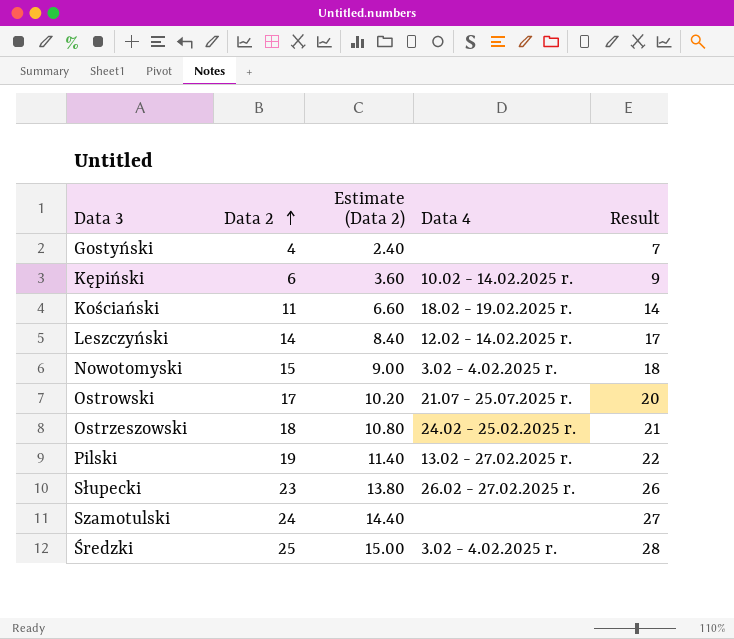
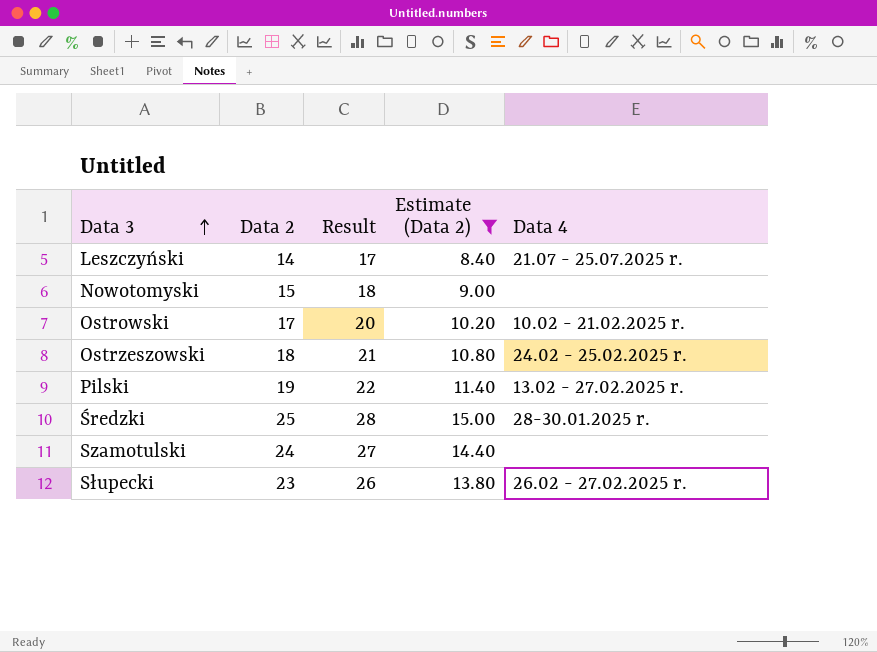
filter: none -> Estimate (Data 2) >= 8.40
row order: Data 2 ascending -> Data 3 ascending
column Result | position: 5 -> 3
Leszczyński | Data 4: 12.02 - 14.02.2025 r. -> 21.07 - 25.07.2025 r.
Nowotomyski | Data 4: 3.02 - 4.02.2025 r. -> none
Ostrowski | Data 4: 21.07 - 25.07.2025 r. -> 10.02 - 21.02.2025 r.
Średzki | Data 4: 3.02 - 4.02.2025 r. -> 28-30.01.2025 r.

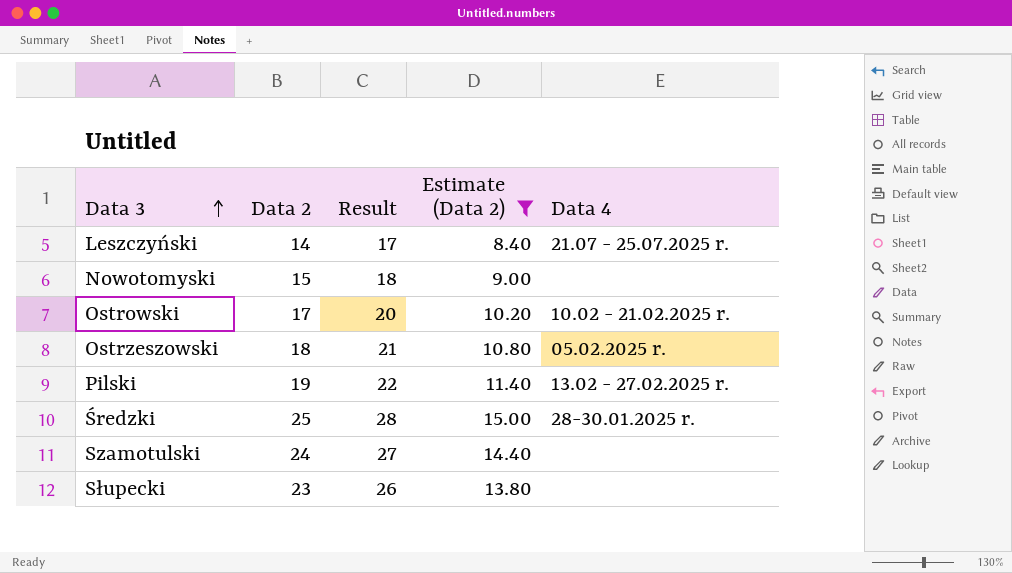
Ostrzeszowski | Data 4: 24.02 - 25.02.2025 r. -> 05.02.2025 r.
Słupecki | Data 4: 26.02 - 27.02.2025 r. -> none

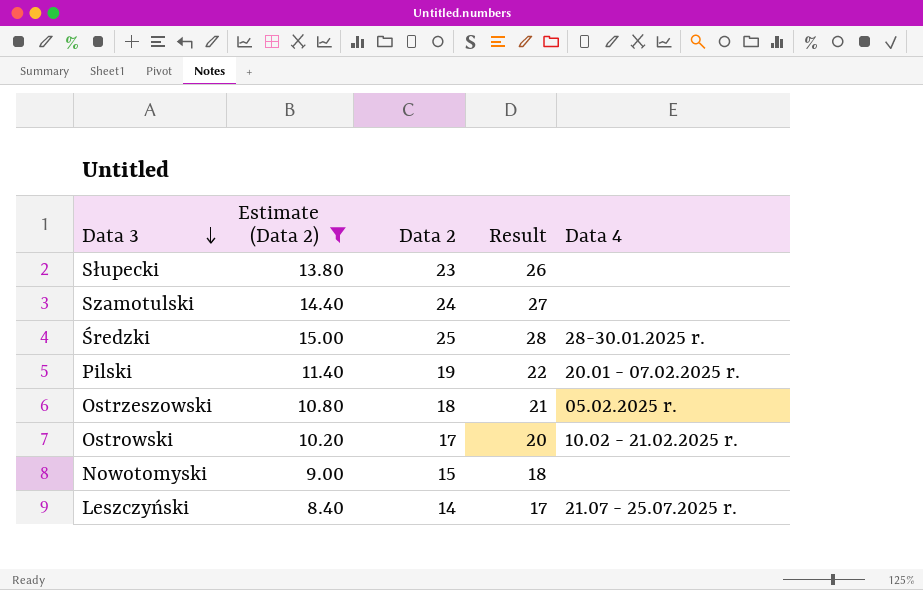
row order: Data 3 ascending -> Data 3 descending
column Estimate (Data 2) | position: 4 -> 2
Pilski | Data 4: 13.02 - 27.02.2025 r. -> 20.01 - 07.02.2025 r.

